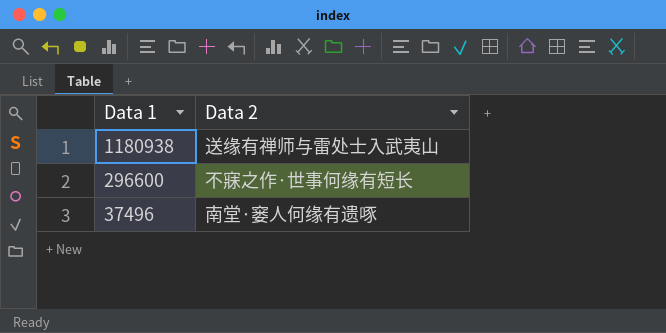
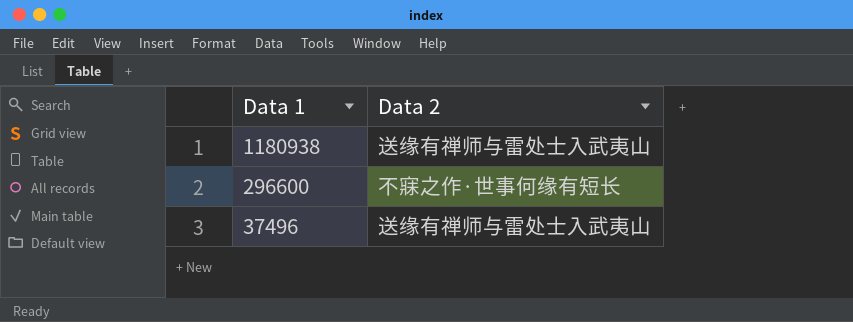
37496 | Data 2: 南堂·窭人何缘有遗啄 -> 送缘有禅师与雷处士入武夷山

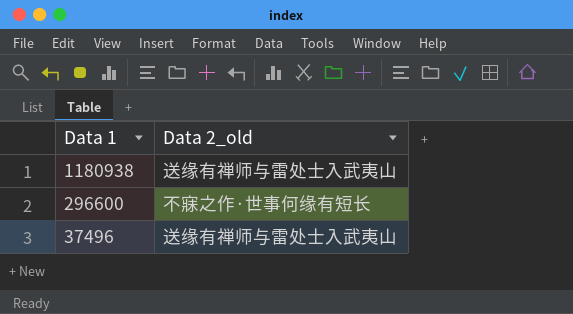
column name: Data 2 -> Data 2_old

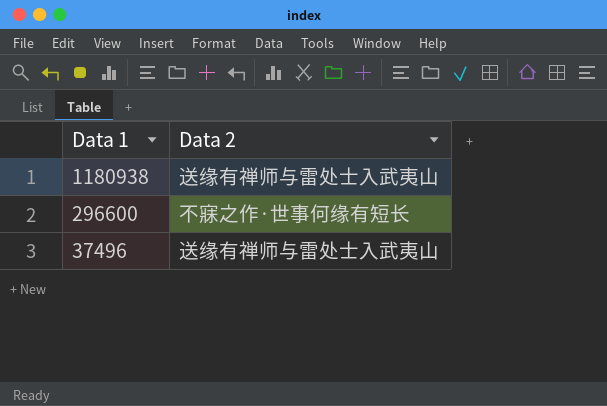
column name: Data 2_old -> Data 2

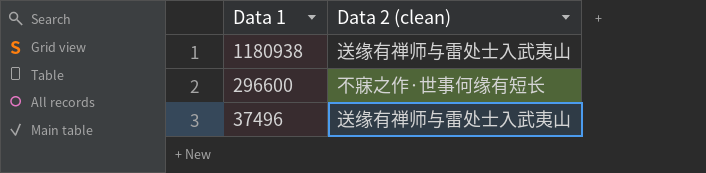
column name: Data 2 -> Data 2 (clean)

